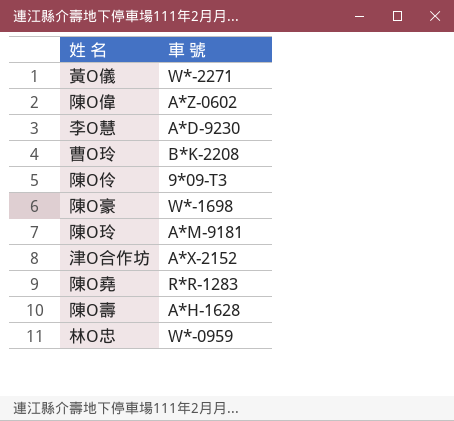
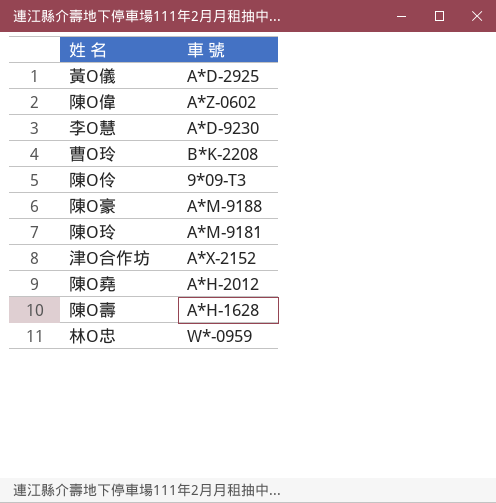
黃O儀 | 車 號: W*-2271 -> A*D-2925
陳O豪 | 車 號: W*-1698 -> A*M-9188
陳O堯 | 車 號: R*R-1283 -> A*H-2012

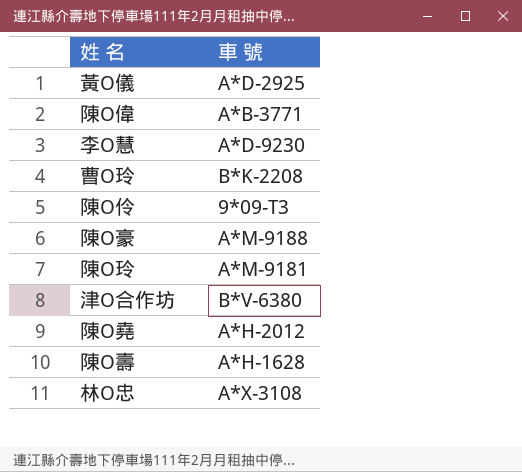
陳O偉 | 車 號: A*Z-0602 -> A*B-3771
津O合作坊 | 車 號: A*X-2152 -> B*V-6380
林O忠 | 車 號: W*-0959 -> A*X-3108

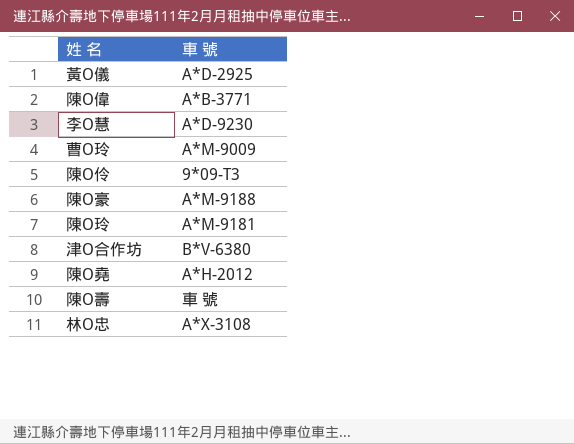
曹O玲 | 車 號: B*K-2208 -> A*M-9009
陳O壽 | 車 號: A*H-1628 -> 車 號

